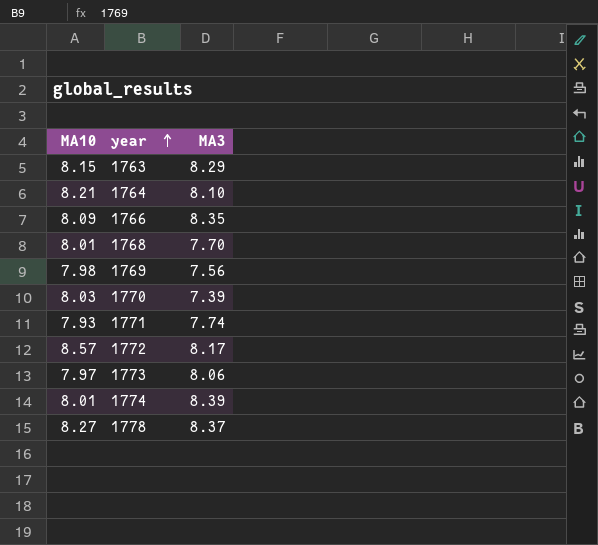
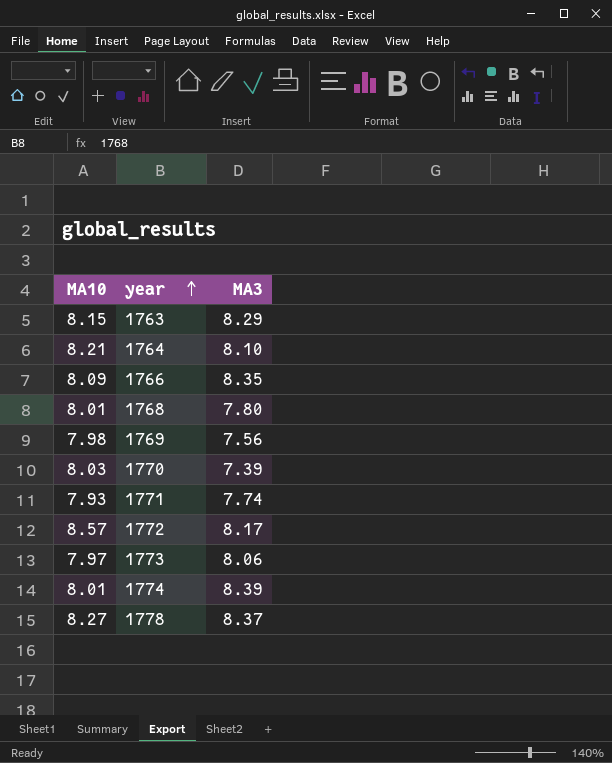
1768 | MA3: 7.70 -> 7.80

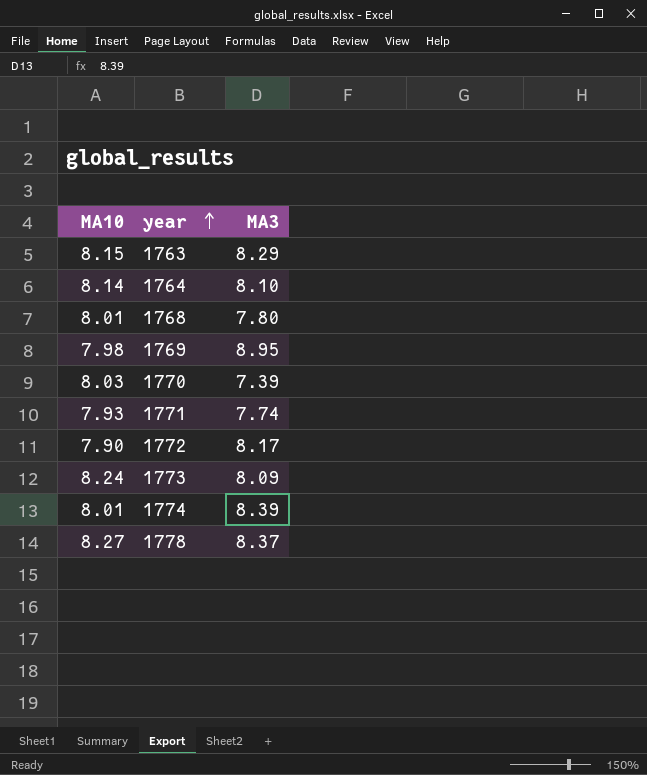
row 1766: 8.09 | 8.35 -> none
1764 | MA10: 8.21 -> 8.14
1769 | MA3: 7.56 -> 8.95
1772 | MA10: 8.57 -> 7.90
1773 | MA10: 7.97 -> 8.24
1773 | MA3: 8.06 -> 8.09

